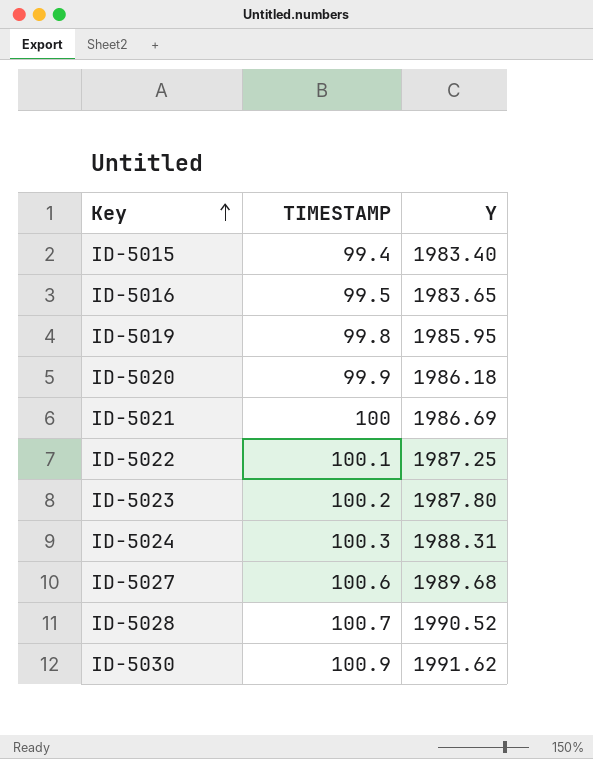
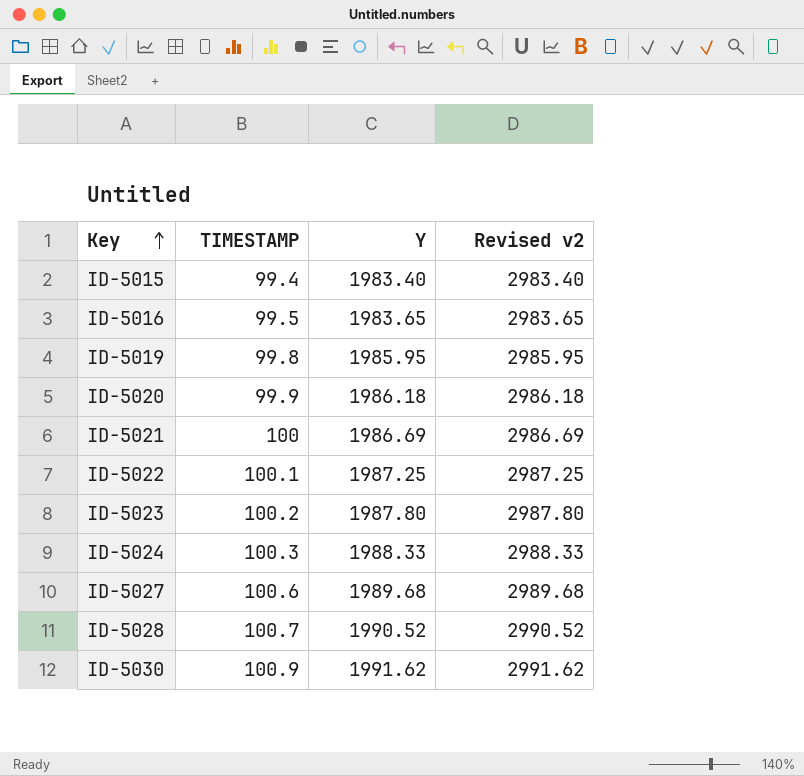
column Revised v2 | formula: none -> [Y] + 1000
ID-5024 | Y: 1988.31 -> 1988.33

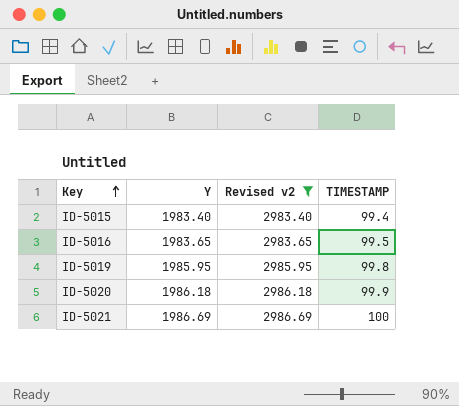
filter: none -> Revised v2 <= 2986.69
column TIMESTAMP | position: 2 -> 4

